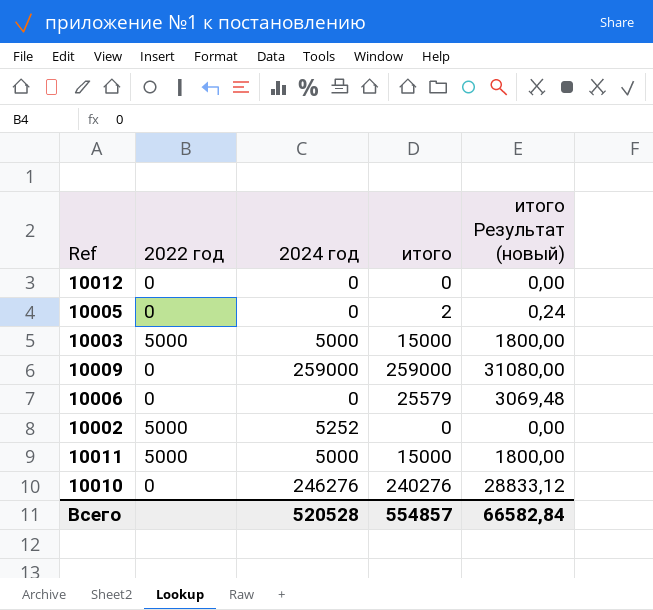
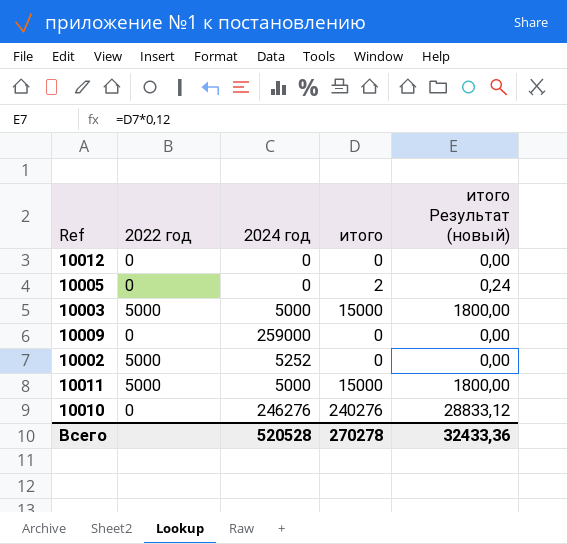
row 10006: 0 | 0 | 25579 | 3069,48 -> none
10009 | итого: 259000 -> 0
10009 | итого Результат (новый): 31080,00 -> 0,00
Всего | итого: 554857 -> 270278
Всего | итого Результат (новый): 66582,84 -> 32433,36

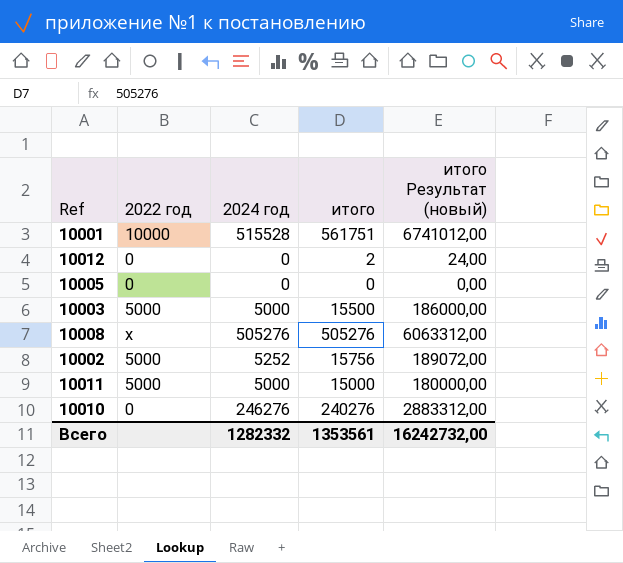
column итого Результат (новый) | formula: [итого] * 0,12 -> [итого] * 12
row 10009: 0 | 259000 | 0 | 0,00 -> none
row 10001: none -> 10000 | 515528 | 561751 | 6741012,00
10012 | итого: 0 -> 2
10005 | итого: 2 -> 0
10003 | итого: 15000 -> 15500
row 10008: none -> x | 505276 | 505276 | 6063312,00
10002 | итого: 0 -> 15756
Всего | 2024 год: 520528 -> 1282332
Всего | итого: 270278 -> 1353561
Всего | итого Результат (новый): 32433,36 -> 16242732,00

